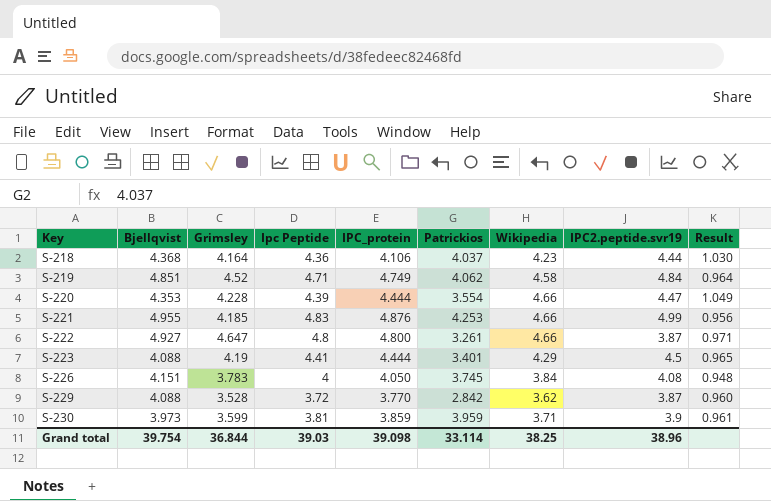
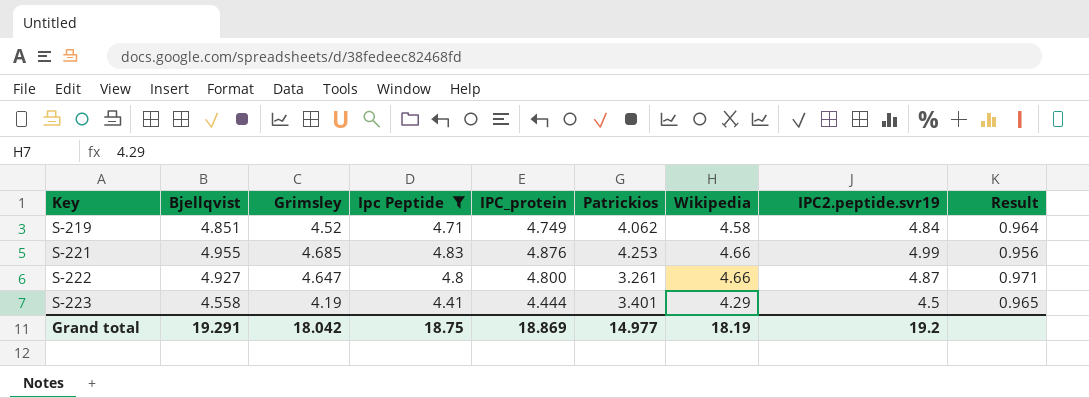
filter: none -> Ipc Peptide >= 4.41
S-221 | Grimsley: 4.185 -> 4.685
S-222 | IPC2.peptide.svr19: 3.87 -> 4.87
S-223 | Bjellqvist: 4.088 -> 4.558
Grand total | Bjellqvist: 39.754 -> 19.291
Grand total | Grimsley: 36.844 -> 18.042
Grand total | Ipc Peptide: 39.03 -> 18.75
Grand total | IPC_protein: 39.098 -> 18.869
Grand total | Patrickios: 33.114 -> 14.977
Grand total | Wikipedia: 38.25 -> 18.19
Grand total | IPC2.peptide.svr19: 38.96 -> 19.2

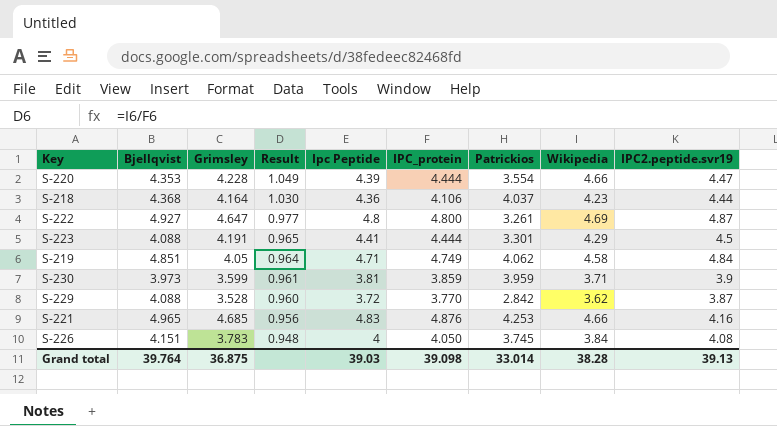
filter: Ipc Peptide >= 4.41 -> none
row order: Key ascending -> Result descending
column Result | position: 9 -> 4
S-222 | Result: 0.971 -> 0.977
S-222 | Wikipedia: 4.66 -> 4.69
S-223 | Bjellqvist: 4.558 -> 4.088
S-223 | Grimsley: 4.19 -> 4.191
S-223 | Patrickios: 3.401 -> 3.301
S-219 | Grimsley: 4.52 -> 4.05
S-221 | Bjellqvist: 4.955 -> 4.965
S-221 | IPC2.peptide.svr19: 4.99 -> 4.16
Grand total | Bjellqvist: 19.291 -> 39.764
Grand total | Grimsley: 18.042 -> 36.875
Grand total | Ipc Peptide: 18.75 -> 39.03
Grand total | IPC_protein: 18.869 -> 39.098
Grand total | Patrickios: 14.977 -> 33.014
Grand total | Wikipedia: 18.19 -> 38.28
Grand total | IPC2.peptide.svr19: 19.2 -> 39.13

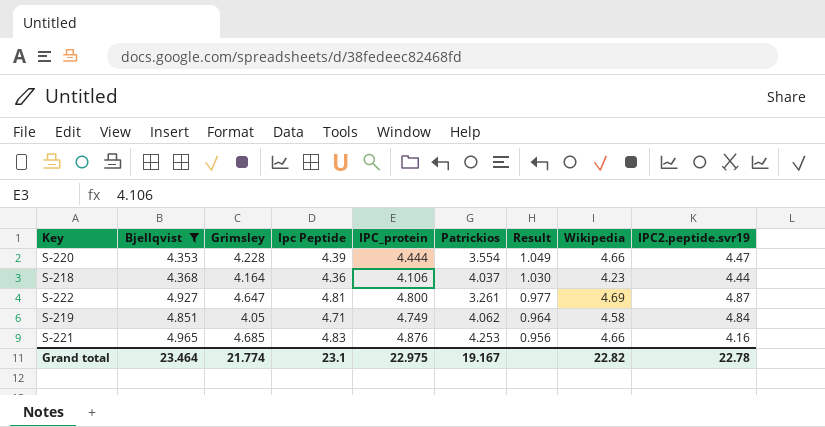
filter: none -> Bjellqvist >= 4.353
column Result | position: 4 -> 7
S-222 | Ipc Peptide: 4.8 -> 4.81
Grand total | Bjellqvist: 39.764 -> 23.464
Grand total | Grimsley: 36.875 -> 21.774
Grand total | Ipc Peptide: 39.03 -> 23.1
Grand total | IPC_protein: 39.098 -> 22.975
Grand total | Patrickios: 33.014 -> 19.167
Grand total | Wikipedia: 38.28 -> 22.82
Grand total | IPC2.peptide.svr19: 39.13 -> 22.78

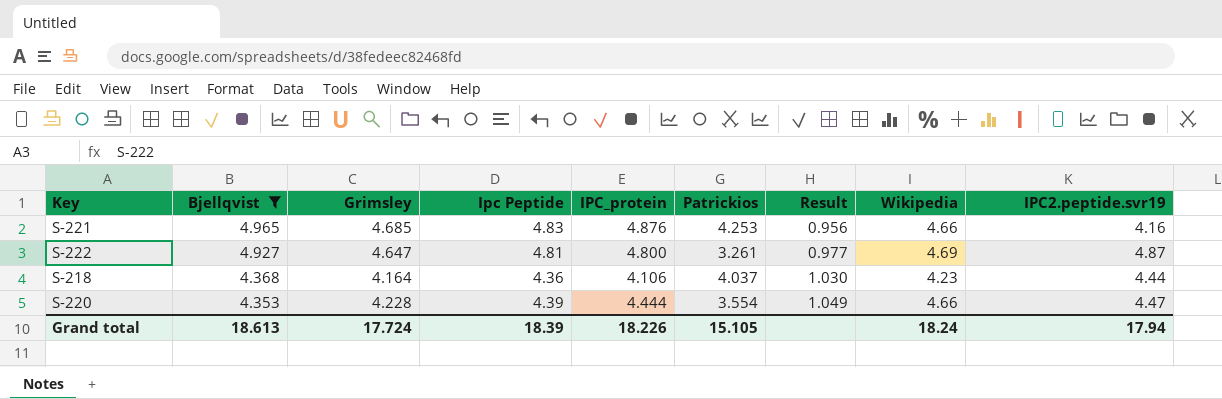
row order: Result descending -> Bjellqvist descending
row S-219: 4.851 | 4.05 | 4.71 | 4.749 | 4.062 | 0.964 | 4.58 | 4.84 -> none
Grand total | Bjellqvist: 23.464 -> 18.613
Grand total | Grimsley: 21.774 -> 17.724
Grand total | Ipc Peptide: 23.1 -> 18.39
Grand total | IPC_protein: 22.975 -> 18.226
Grand total | Patrickios: 19.167 -> 15.105
Grand total | Wikipedia: 22.82 -> 18.24
Grand total | IPC2.peptide.svr19: 22.78 -> 17.94

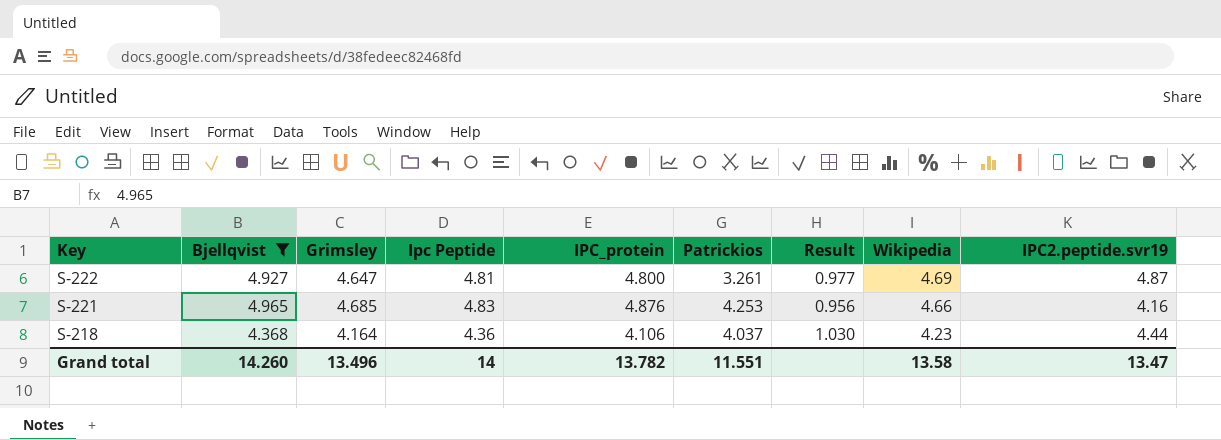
row order: Bjellqvist descending -> Key descending
row S-220: 4.353 | 4.228 | 4.39 | 4.444 | 3.554 | 1.049 | 4.66 | 4.47 -> none
Grand total | Bjellqvist: 18.613 -> 14.260
Grand total | Grimsley: 17.724 -> 13.496
Grand total | Ipc Peptide: 18.39 -> 14
Grand total | IPC_protein: 18.226 -> 13.782
Grand total | Patrickios: 15.105 -> 11.551
Grand total | Wikipedia: 18.24 -> 13.58
Grand total | IPC2.peptide.svr19: 17.94 -> 13.47

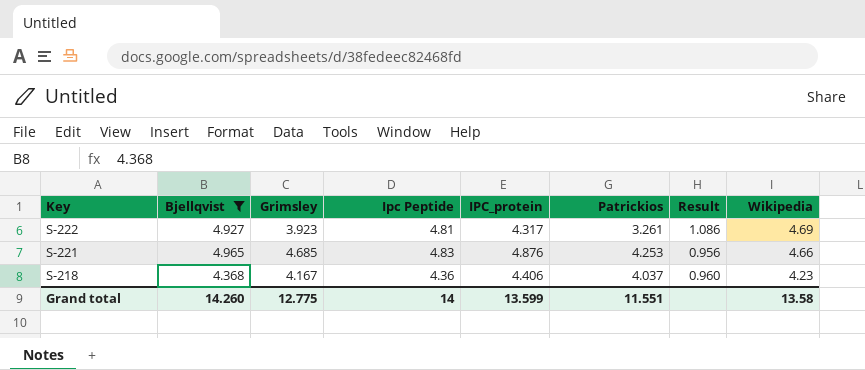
column IPC2.peptide.svr19 | position: 9 -> none
S-222 | Grimsley: 4.647 -> 3.923
S-222 | IPC_protein: 4.800 -> 4.317
S-222 | Result: 0.977 -> 1.086
S-218 | Grimsley: 4.164 -> 4.167
S-218 | IPC_protein: 4.106 -> 4.406
S-218 | Result: 1.030 -> 0.960
Grand total | Grimsley: 13.496 -> 12.775
Grand total | IPC_protein: 13.782 -> 13.599

